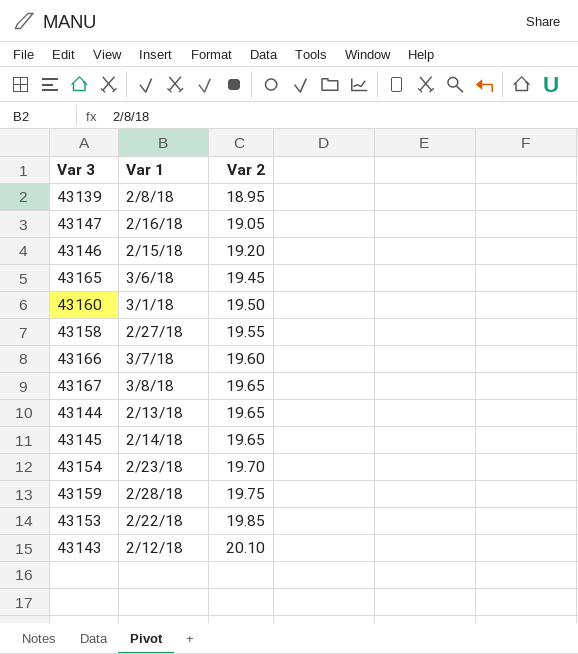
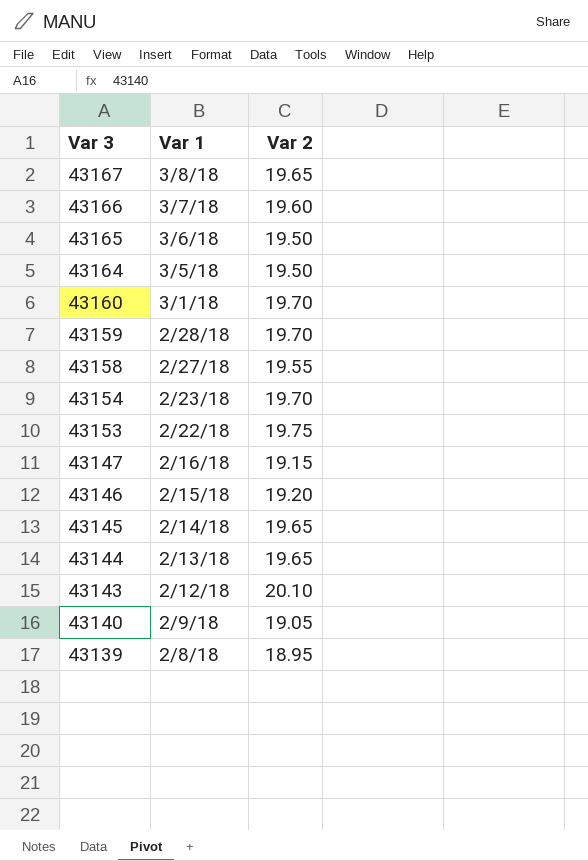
row order: Var 2 ascending -> Var 3 descending
43165 | Var 2: 19.45 -> 19.50
row 43164: none -> 3/5/18 | 19.50
43160 | Var 2: 19.50 -> 19.70
43159 | Var 2: 19.75 -> 19.70
43153 | Var 2: 19.85 -> 19.75
43147 | Var 2: 19.05 -> 19.15
row 43140: none -> 2/9/18 | 19.05

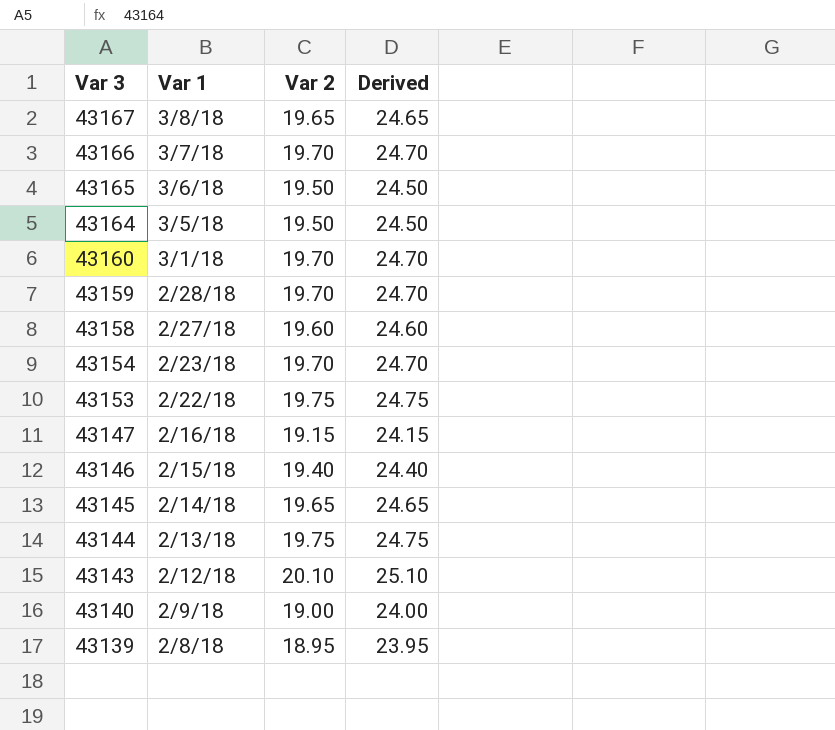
column Derived | formula: none -> [Var 2] + 5
43166 | Var 2: 19.60 -> 19.70
43158 | Var 2: 19.55 -> 19.60
43146 | Var 2: 19.20 -> 19.40
43144 | Var 2: 19.65 -> 19.75
43140 | Var 2: 19.05 -> 19.00

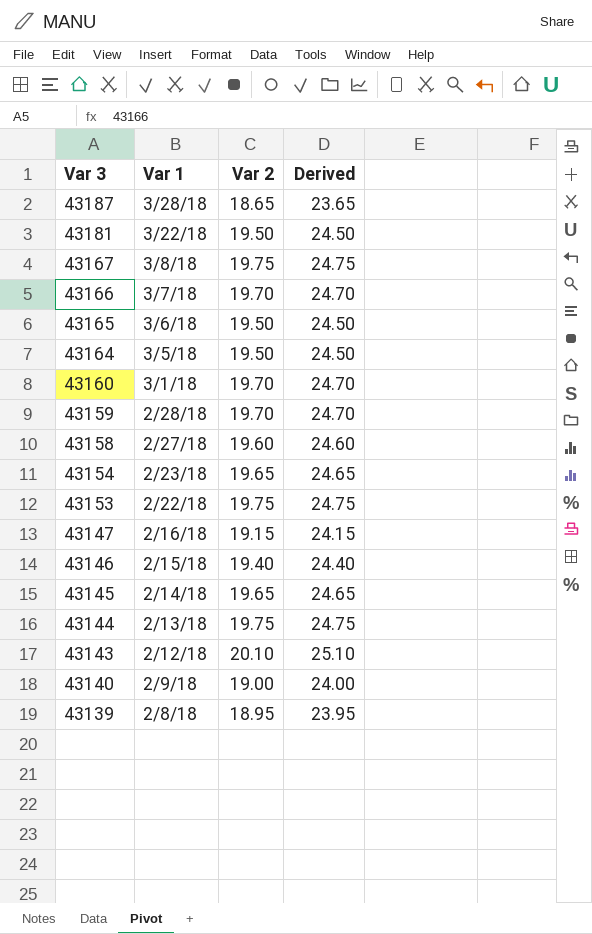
row 43187: none -> 3/28/18 | 18.65 | 23.65
row 43181: none -> 3/22/18 | 19.50 | 24.50
43167 | Var 2: 19.65 -> 19.75
43167 | Derived: 24.65 -> 24.75
43154 | Var 2: 19.70 -> 19.65
43154 | Derived: 24.70 -> 24.65

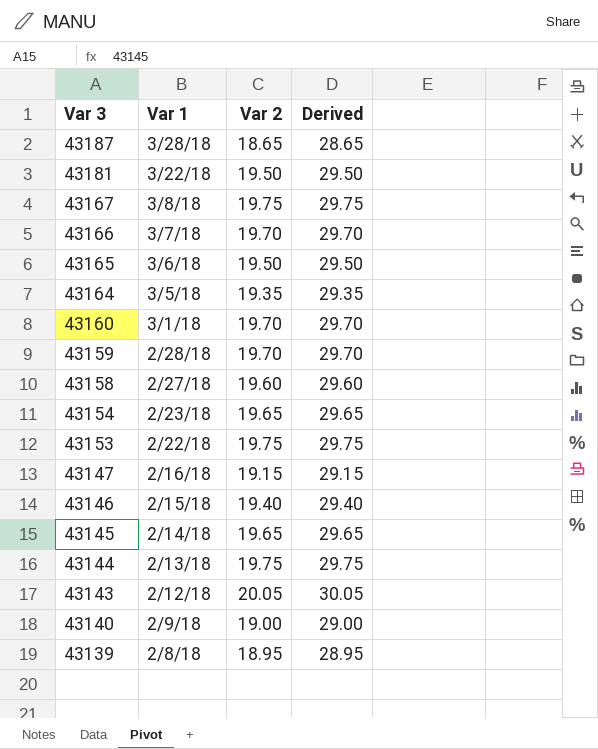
column Derived | formula: [Var 2] + 5 -> [Var 2] + 10
43164 | Var 2: 19.50 -> 19.35
43143 | Var 2: 20.10 -> 20.05

